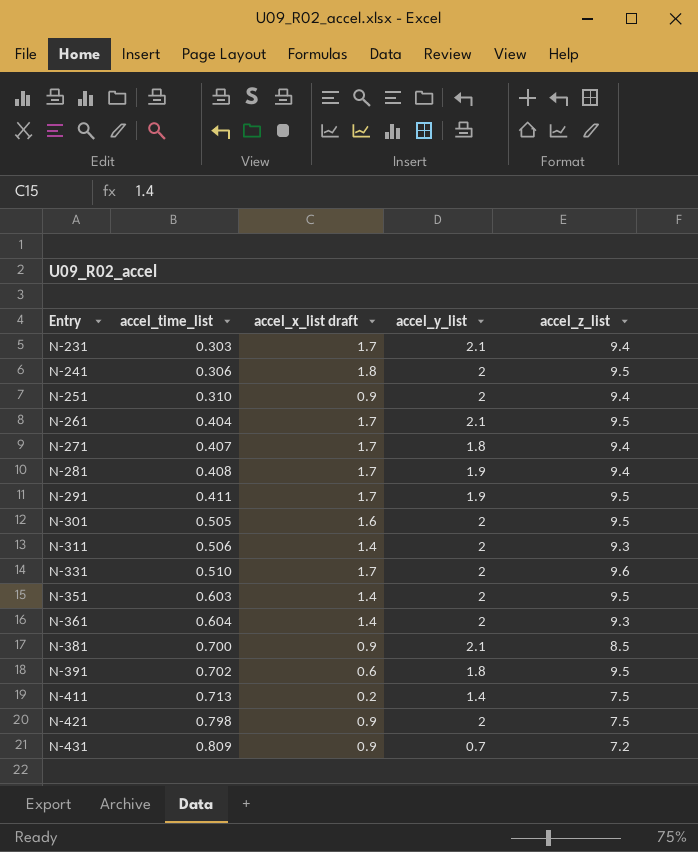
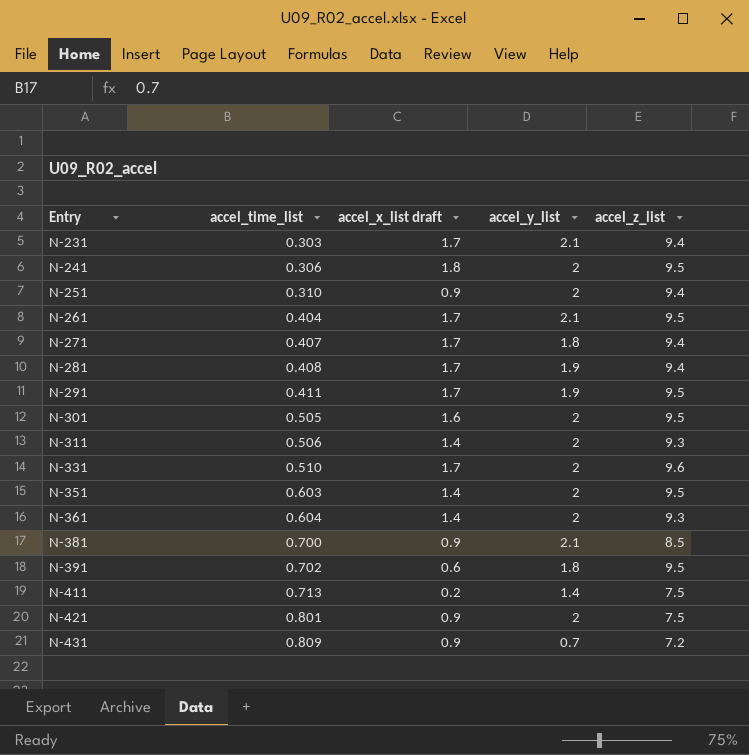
N-421 | accel_time_list: 0.798 -> 0.801

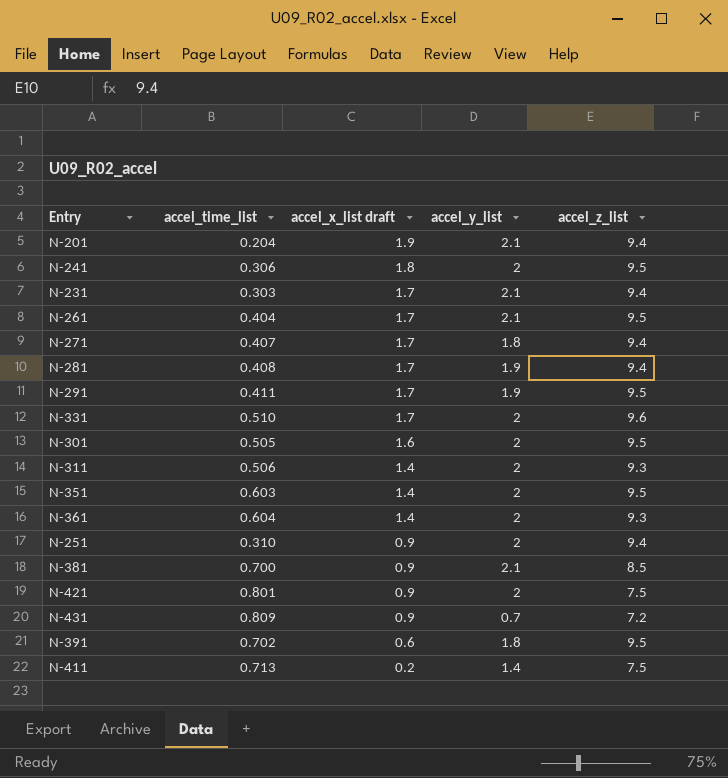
row order: Entry ascending -> accel_x_list draft descending
row N-201: none -> 0.204 | 1.9 | 2.1 | 9.4

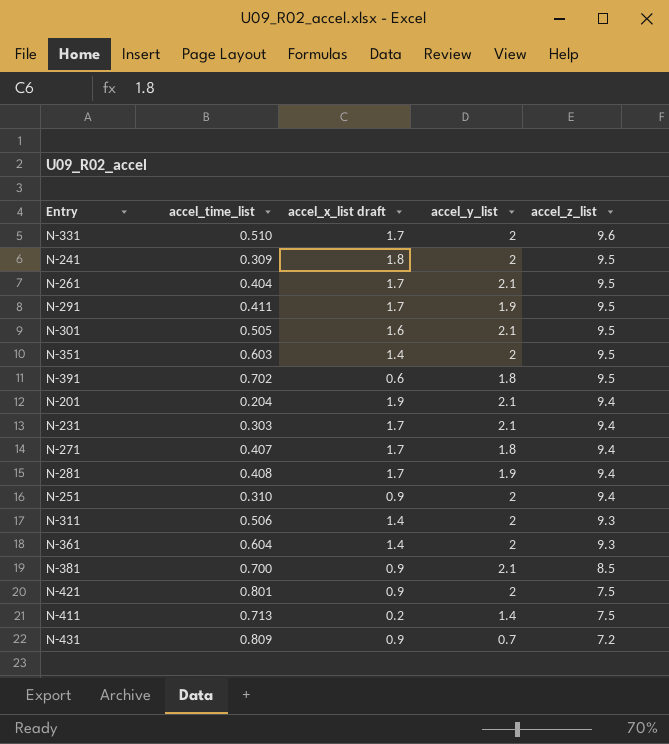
row order: accel_x_list draft descending -> accel_z_list descending
N-241 | accel_time_list: 0.306 -> 0.309
N-301 | accel_y_list: 2 -> 2.1

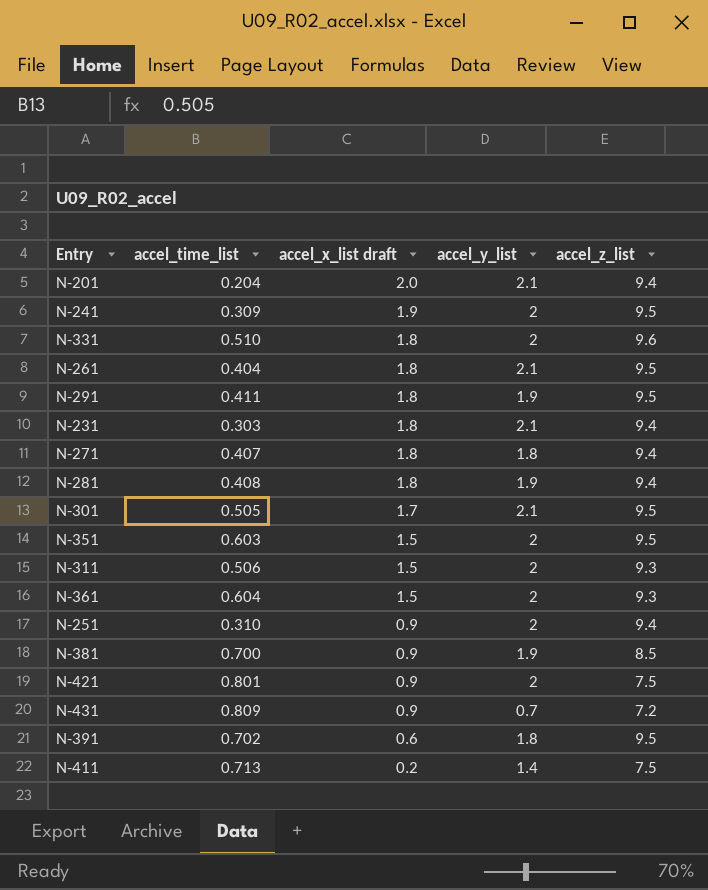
row order: accel_z_list descending -> accel_x_list draft descending
N-201 | accel_x_list draft: 1.9 -> 2.0
N-241 | accel_x_list draft: 1.8 -> 1.9
N-331 | accel_x_list draft: 1.7 -> 1.8
N-261 | accel_x_list draft: 1.7 -> 1.8
N-291 | accel_x_list draft: 1.7 -> 1.8
N-231 | accel_x_list draft: 1.7 -> 1.8
N-271 | accel_x_list draft: 1.7 -> 1.8
N-281 | accel_x_list draft: 1.7 -> 1.8
N-301 | accel_x_list draft: 1.6 -> 1.7
N-351 | accel_x_list draft: 1.4 -> 1.5
N-311 | accel_x_list draft: 1.4 -> 1.5
N-361 | accel_x_list draft: 1.4 -> 1.5
N-381 | accel_y_list: 2.1 -> 1.9

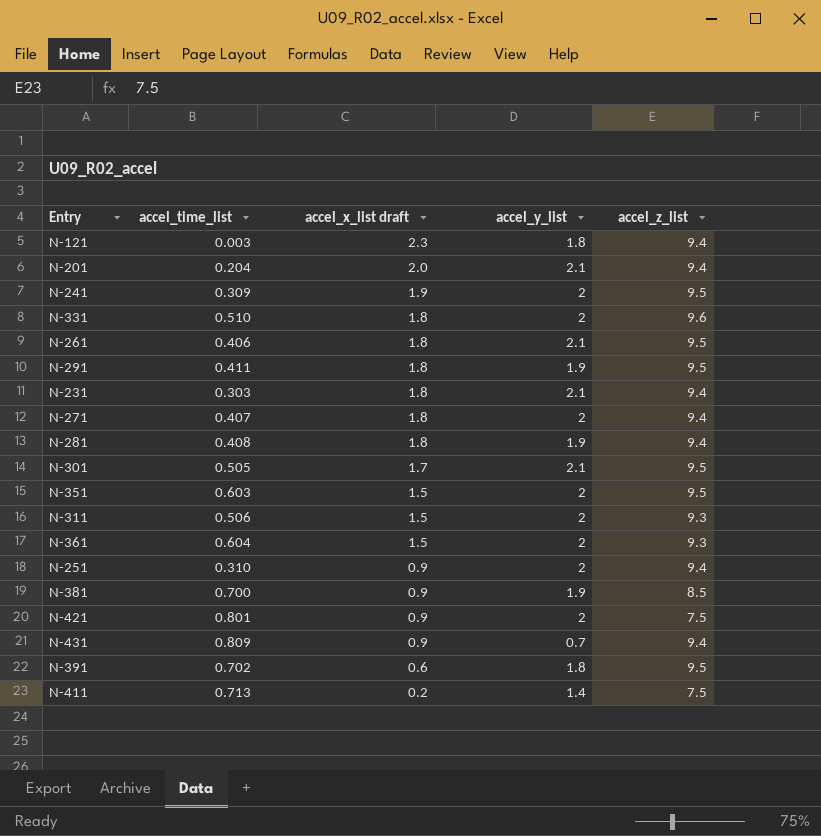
row N-121: none -> 0.003 | 2.3 | 1.8 | 9.4
N-261 | accel_time_list: 0.404 -> 0.406
N-271 | accel_y_list: 1.8 -> 2
N-431 | accel_z_list: 7.2 -> 9.4

